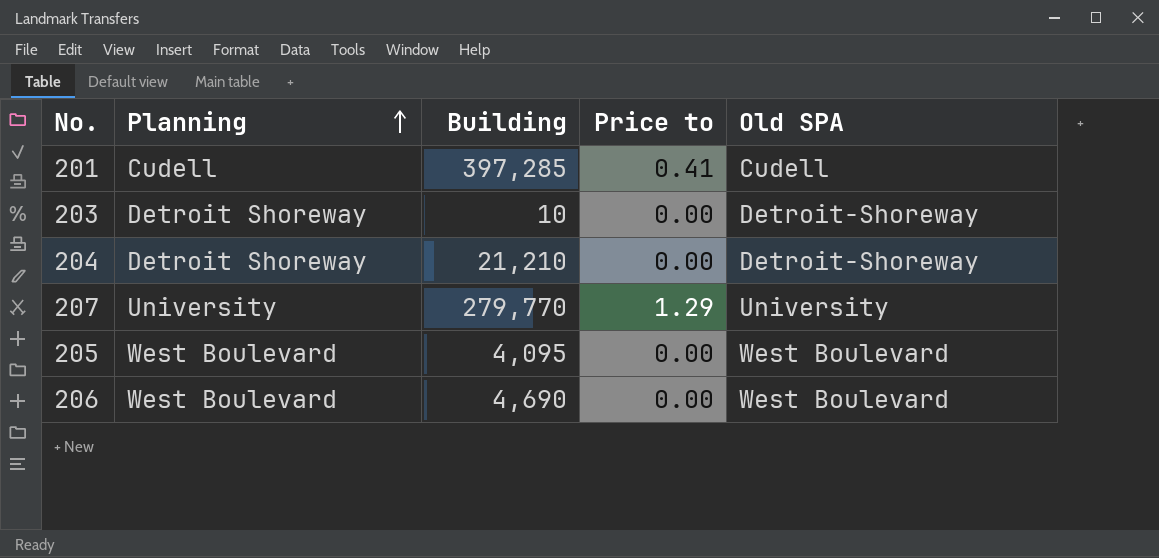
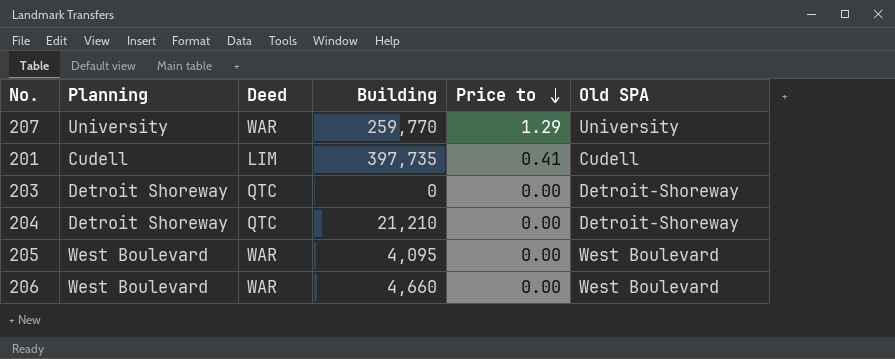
row order: Planning ascending -> Price to descending
column Deed | position: none -> 3
207 | Building: 279,770 -> 259,770
201 | Building: 397,285 -> 397,735
203 | Building: 10 -> 0
206 | Building: 4,690 -> 4,660

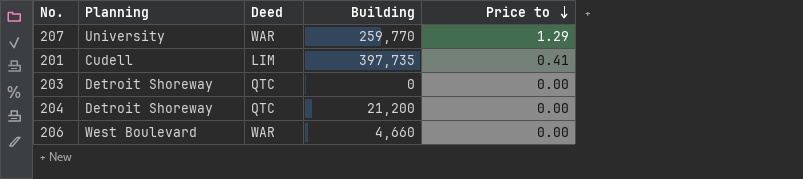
column Old SPA | position: 6 -> none
row 205: West Boulevard | WAR | 4,095 | 0.00 | West Boulevard -> none
204 | Building: 21,210 -> 21,200

